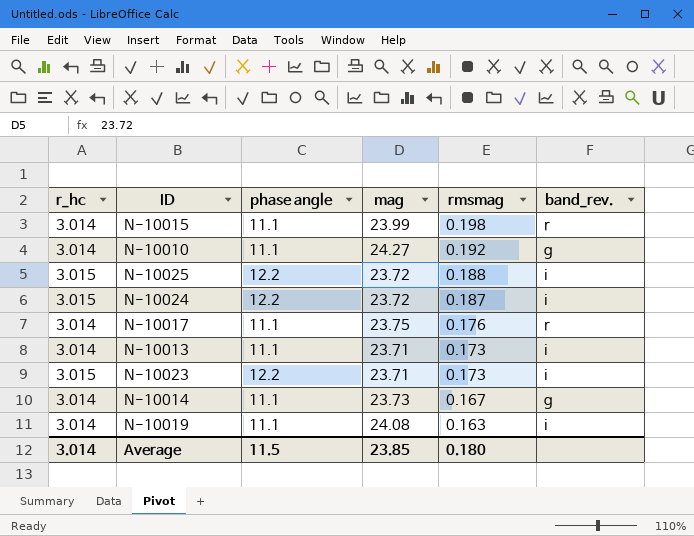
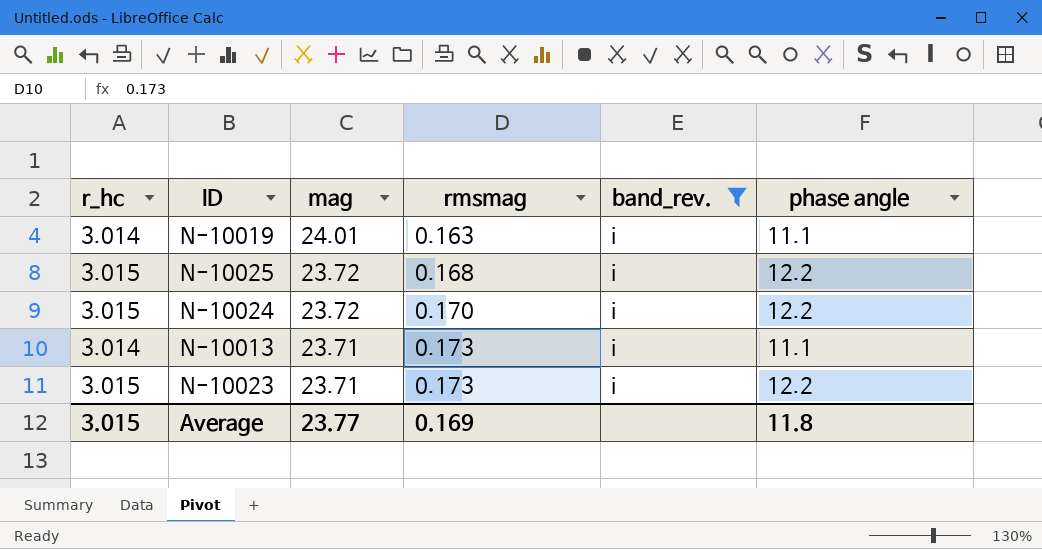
filter: none -> band_rev. = i
row order: rmsmag descending -> mag descending
column phase angle | position: 3 -> 6
N-10019 | mag: 24.08 -> 24.01
N-10025 | rmsmag: 0.188 -> 0.168
N-10024 | rmsmag: 0.187 -> 0.170
Average | r_hc: 3.014 -> 3.015
Average | mag: 23.85 -> 23.77
Average | rmsmag: 0.180 -> 0.169
Average | phase angle: 11.5 -> 11.8

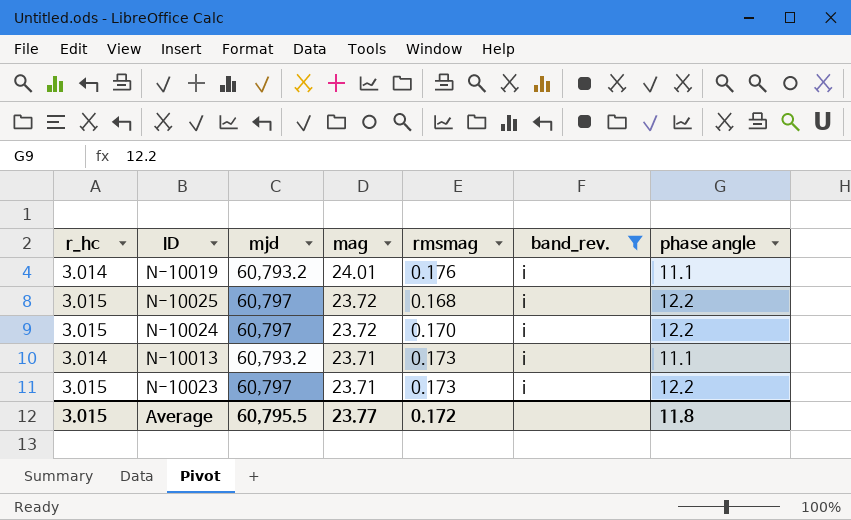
column mjd | position: none -> 3
N-10019 | rmsmag: 0.163 -> 0.176
Average | rmsmag: 0.169 -> 0.172

